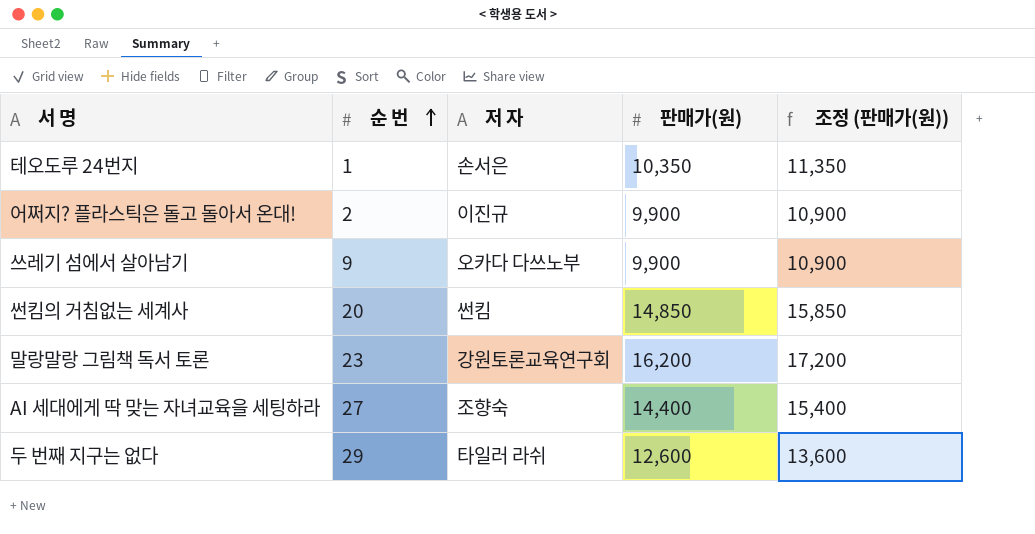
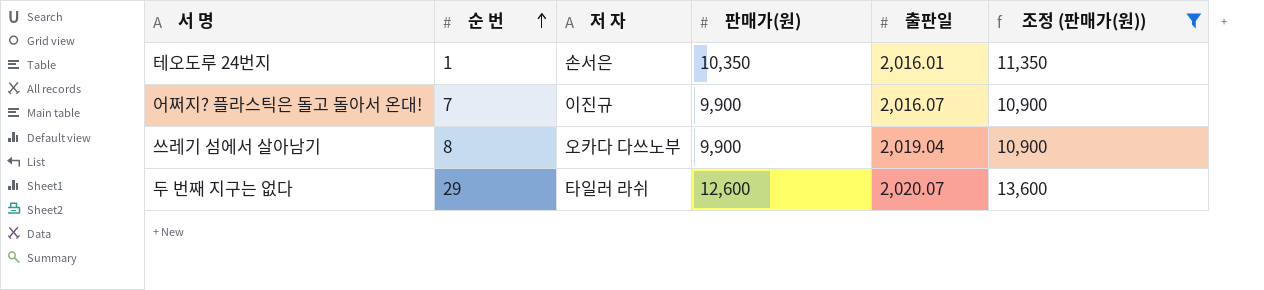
filter: none -> 조정 (판매가(원)) <= 13,600
column 출판일 | position: none -> 5
어쩌지? 플라스틱은 돌고 돌아서 온대! | 순 번: 2 -> 7
쓰레기 섬에서 살아남기 | 순 번: 9 -> 8

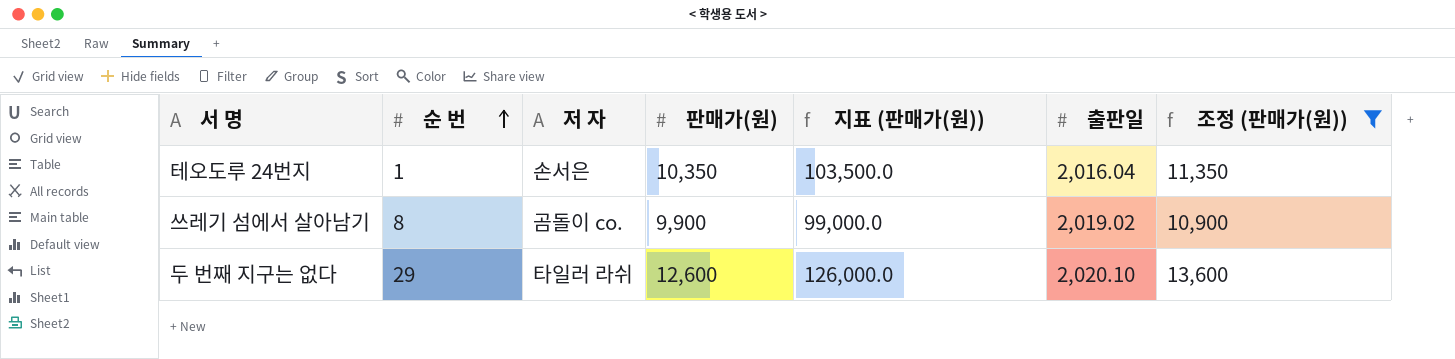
column 지표 (판매가(원)) | formula: none -> [판매가(원)] * 10
row 어쩌지? 플라스틱은 돌고 돌아서 온대!: 7 | 이진규 | 9,900 | 2,016.07 | 10,900 -> none
테오도루 24번지 | 출판일: 2,016.01 -> 2,016.04
쓰레기 섬에서 살아남기 | 저 자: 오카다 다쓰노부 -> 곰돌이 co.
쓰레기 섬에서 살아남기 | 출판일: 2,019.04 -> 2,019.02
두 번째 지구는 없다 | 출판일: 2,020.07 -> 2,020.10

